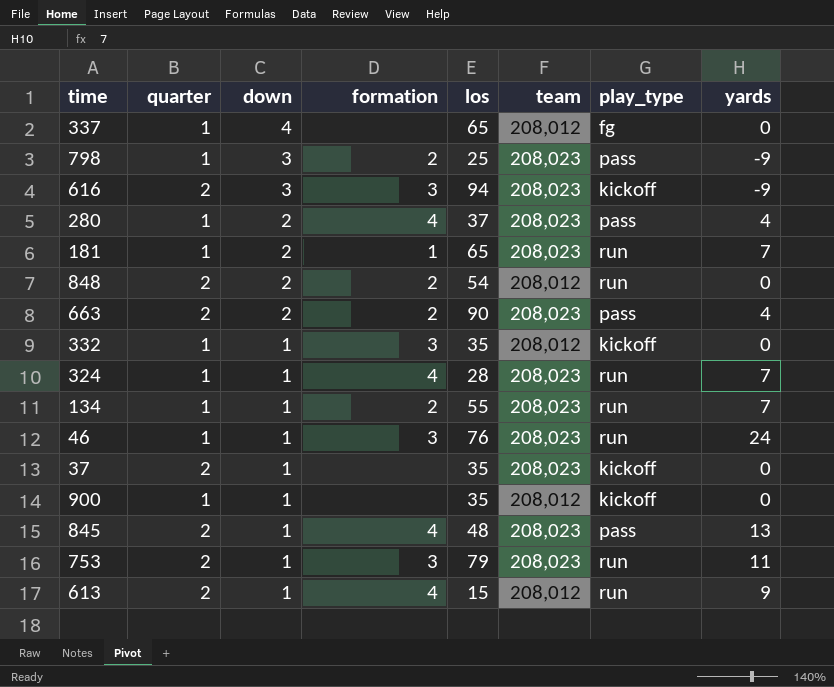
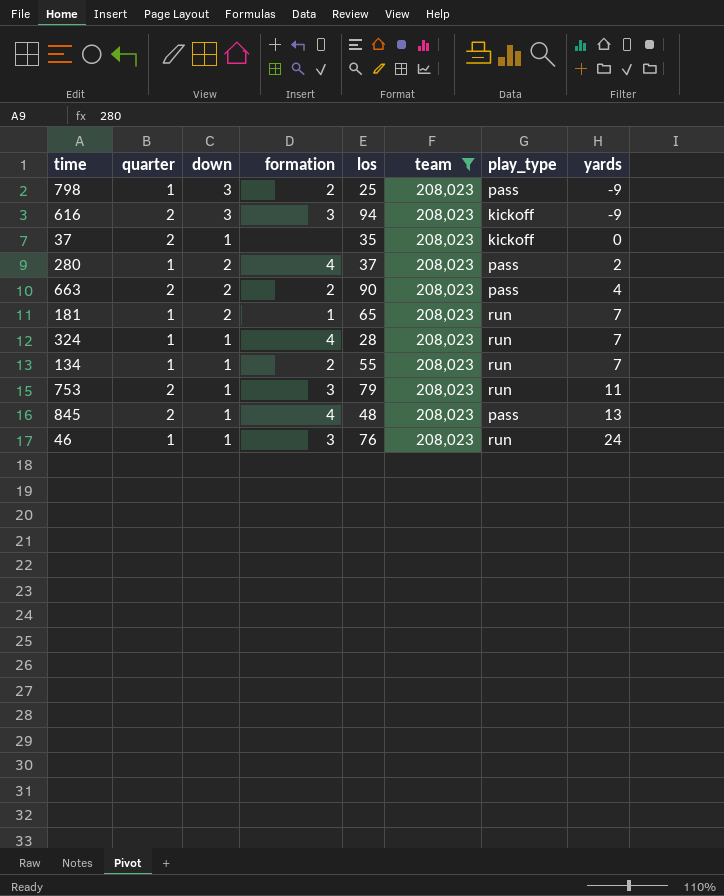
filter: none -> team = 208,023
row order: down descending -> yards ascending
280 | yards: 4 -> 2

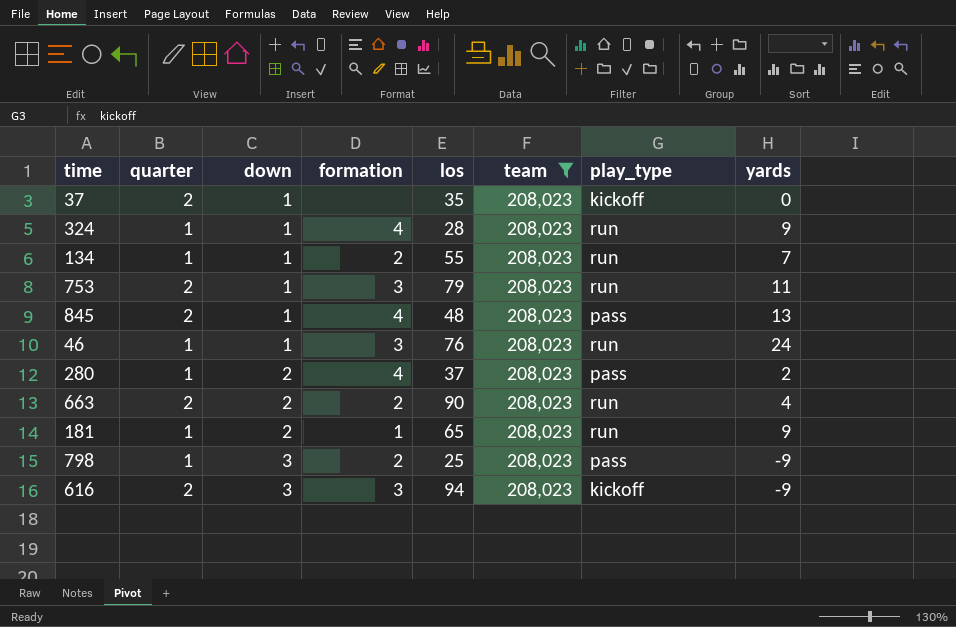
row order: yards ascending -> down ascending
324 | yards: 7 -> 9
663 | play_type: pass -> run
181 | yards: 7 -> 9

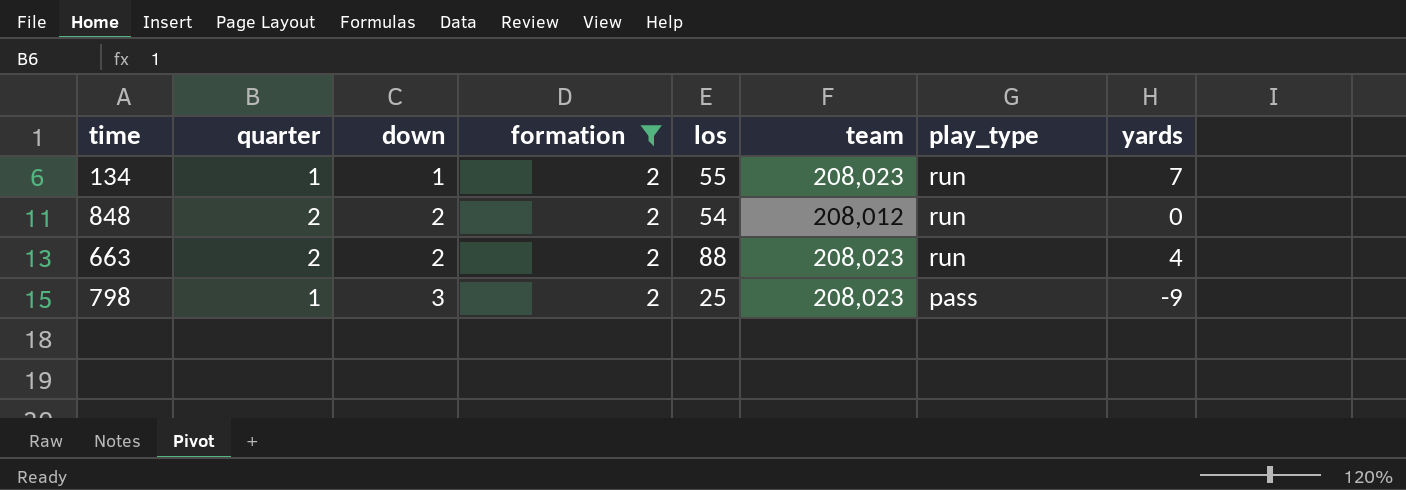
filter: team = 208,023 -> formation = 2
663 | los: 90 -> 88

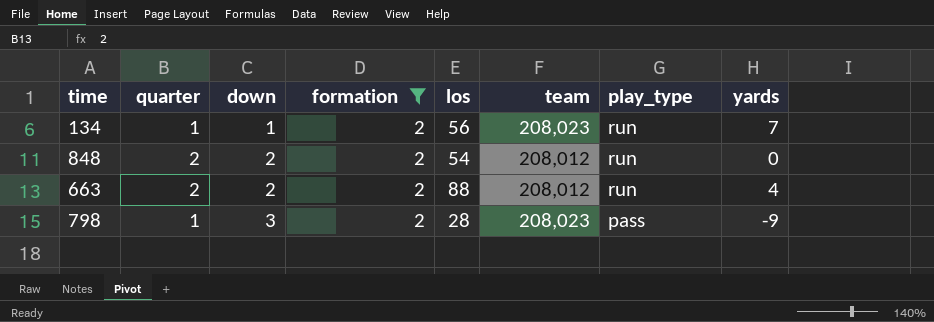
134 | los: 55 -> 56
663 | team: 208,023 -> 208,012
798 | los: 25 -> 28

